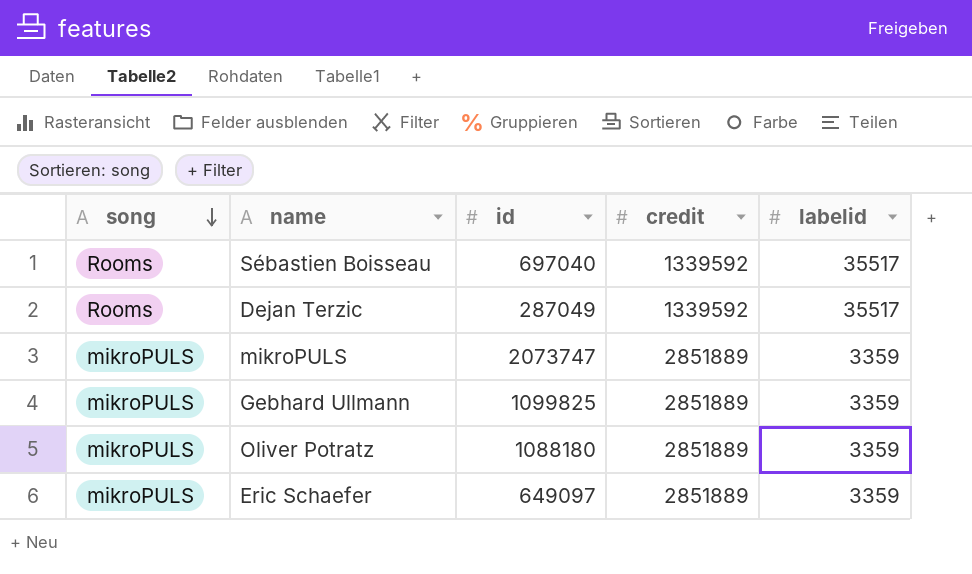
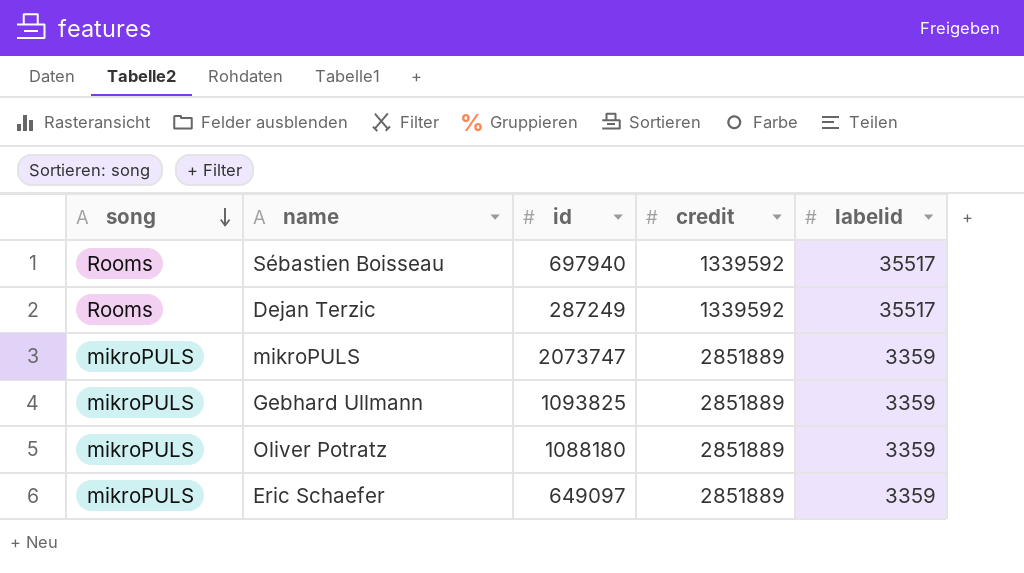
Sébastien Boisseau | id: 697040 -> 697940
Dejan Terzic | id: 287049 -> 287249
Gebhard Ullmann | id: 1099825 -> 1093825

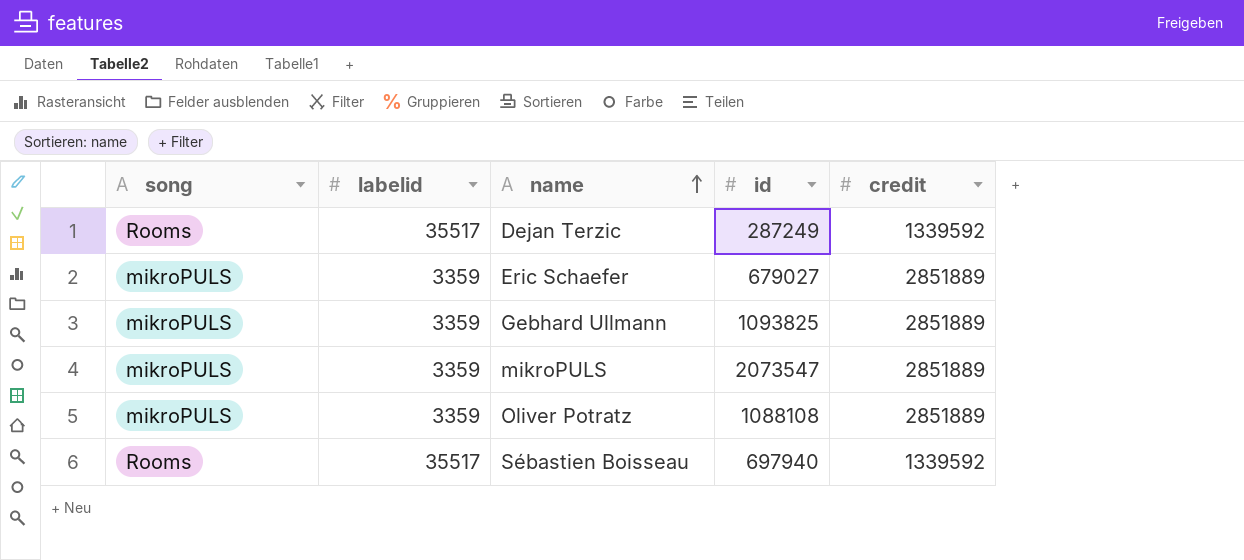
row order: song descending -> name ascending
column labelid | position: 5 -> 2
Eric Schaefer | id: 649097 -> 679027
mikroPULS | id: 2073747 -> 2073547
Oliver Potratz | id: 1088180 -> 1088108

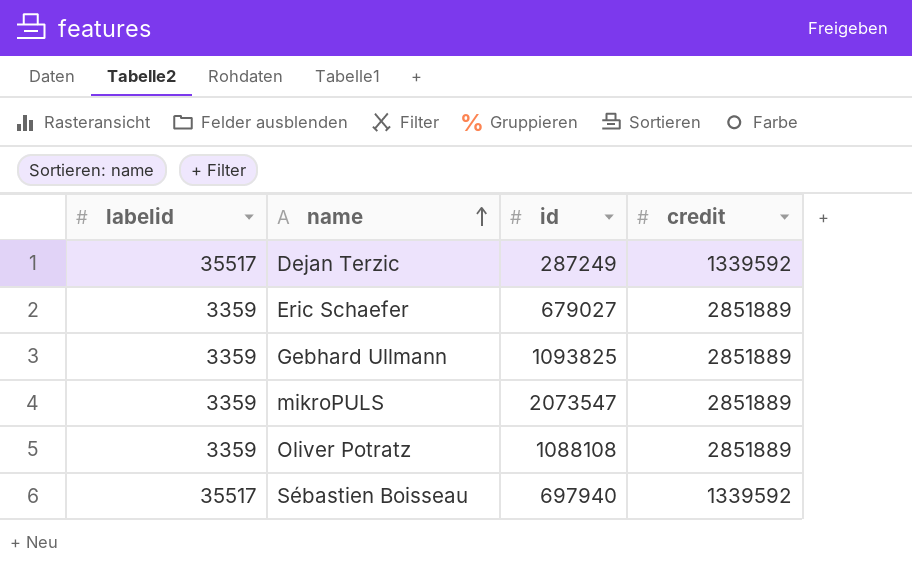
column song | position: 1 -> none

